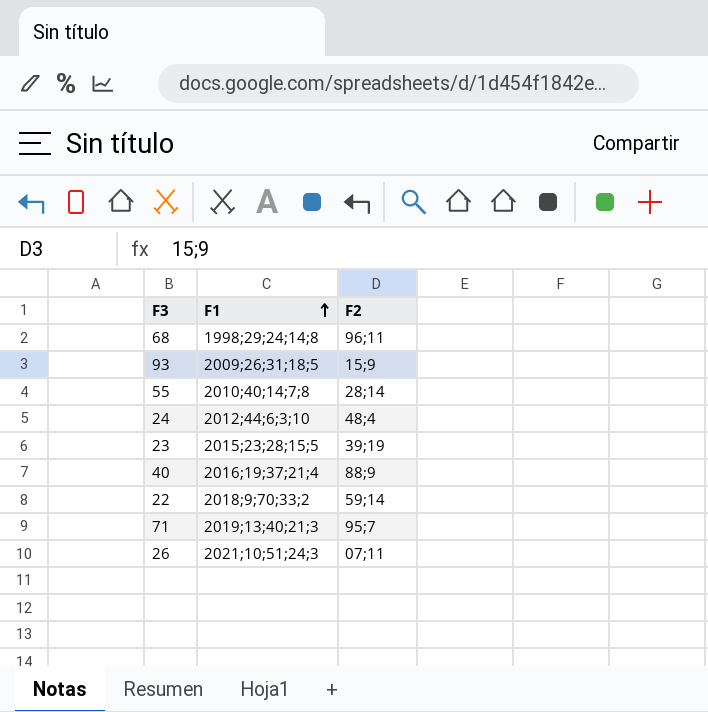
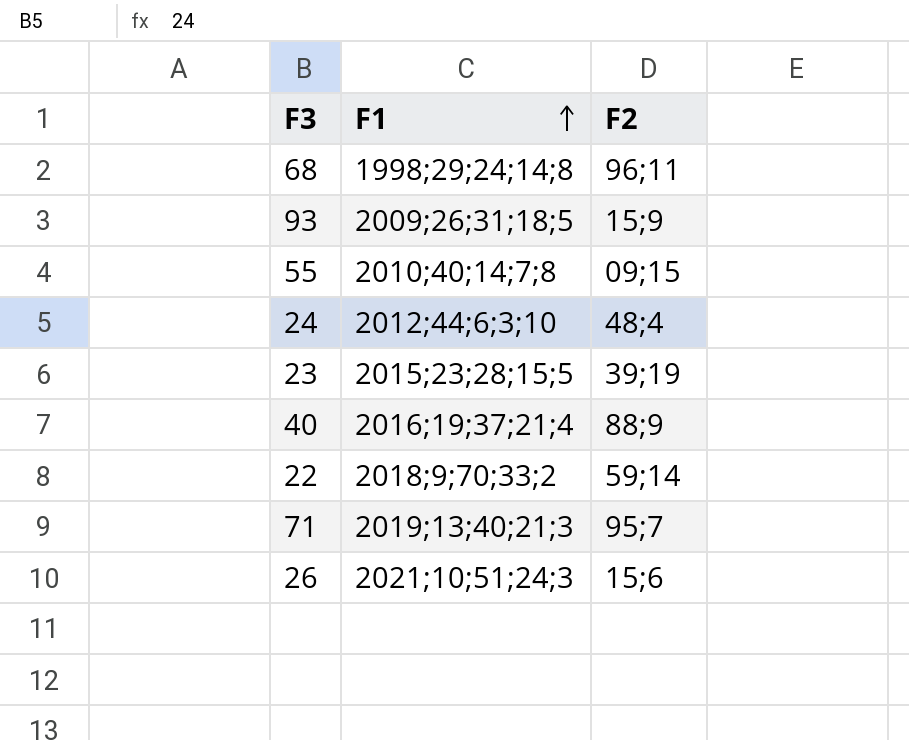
55 | F2: 28;14 -> 09;15
26 | F2: 07;11 -> 15;6

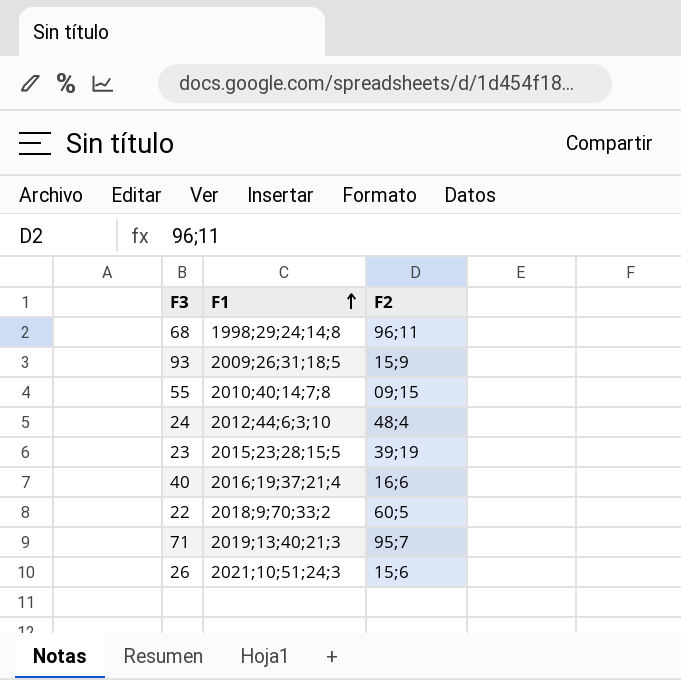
40 | F2: 88;9 -> 16;6
22 | F2: 59;14 -> 60;5

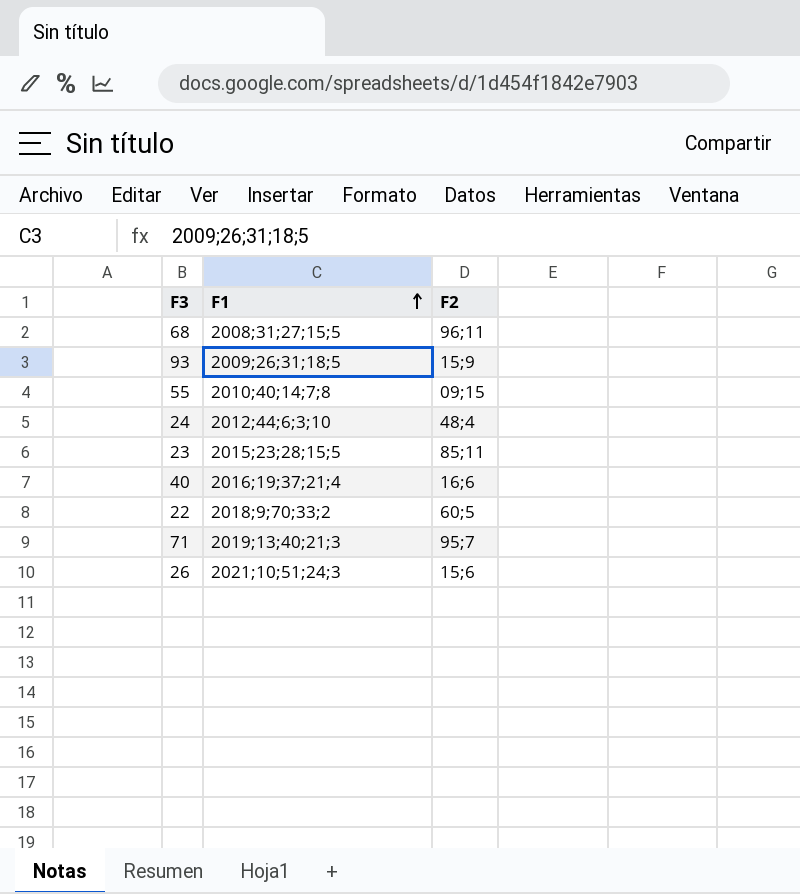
68 | F1: 1998;29;24;14;8 -> 2008;31;27;15;5
23 | F2: 39;19 -> 85;11

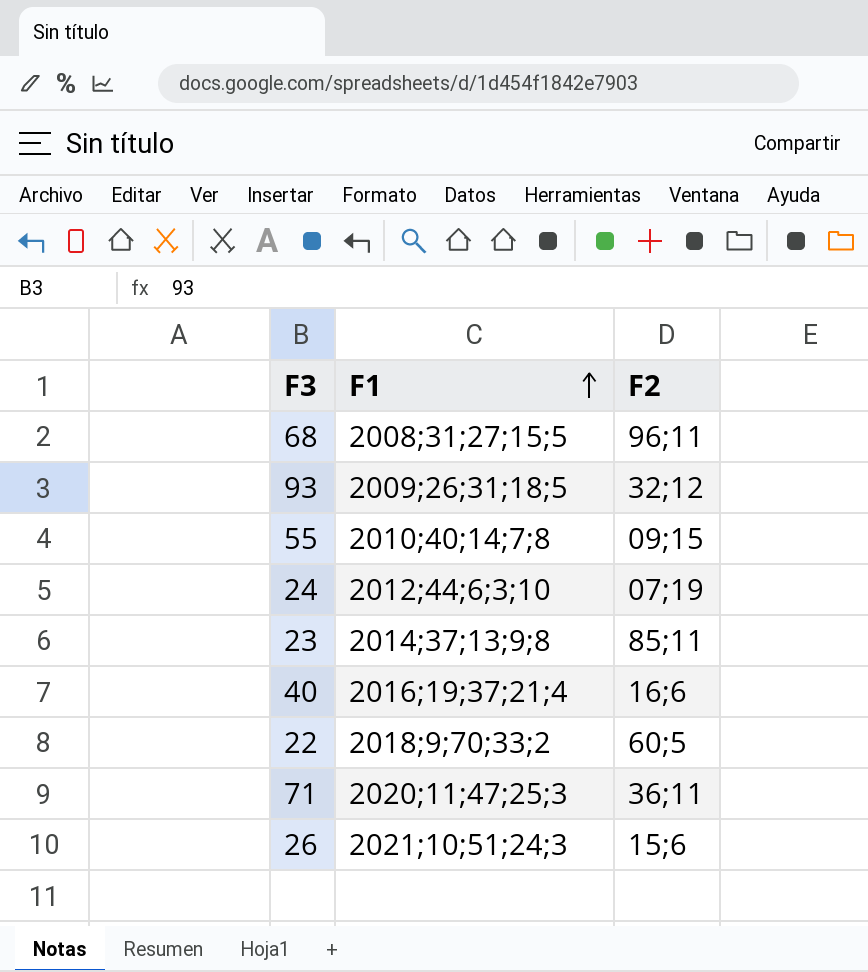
93 | F2: 15;9 -> 32;12
24 | F2: 48;4 -> 07;19
23 | F1: 2015;23;28;15;5 -> 2014;37;13;9;8
71 | F1: 2019;13;40;21;3 -> 2020;11;47;25;3
71 | F2: 95;7 -> 36;11

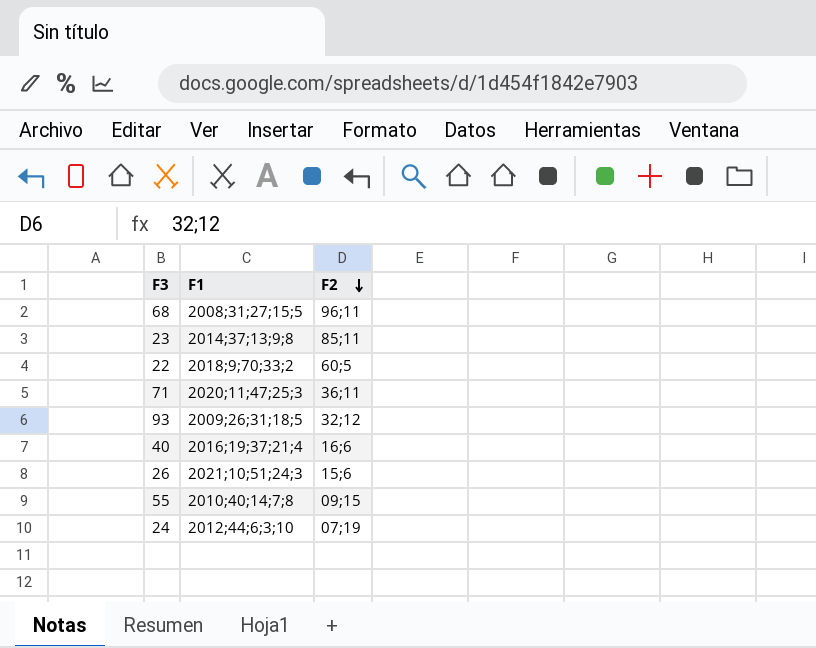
row order: F1 ascending -> F2 descending

